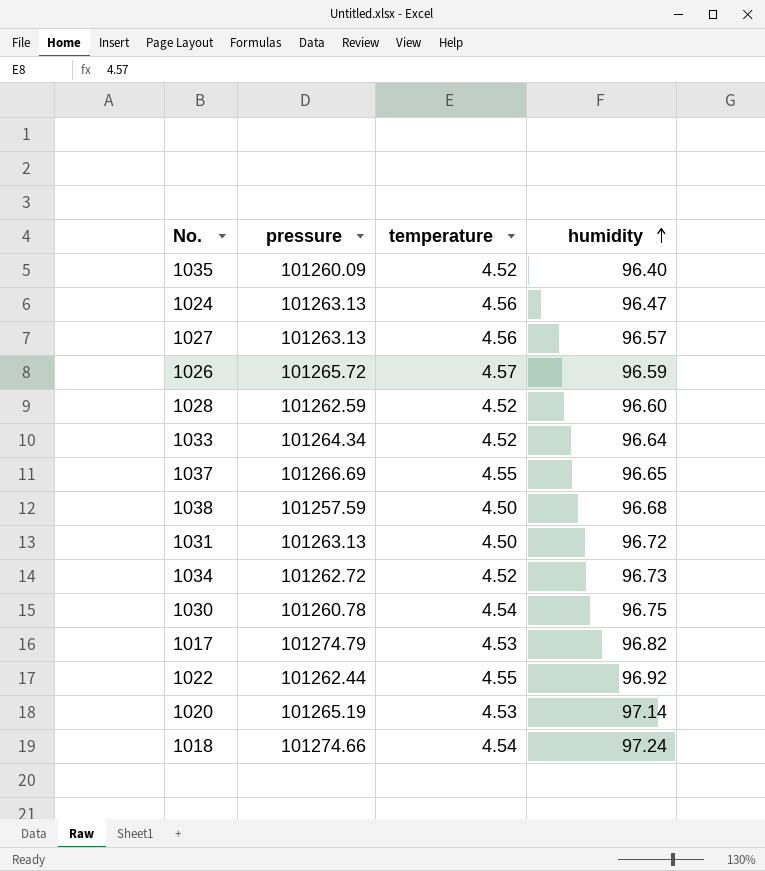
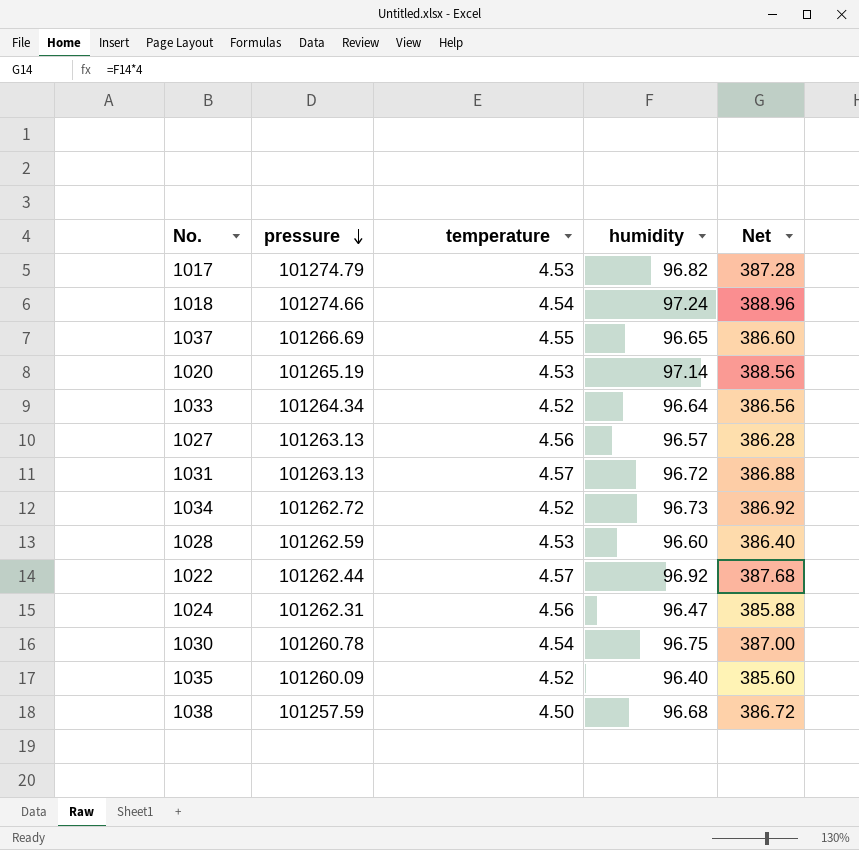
row order: humidity ascending -> pressure descending
column Net | formula: none -> [humidity] * 4
row 1026: 101265.72 | 4.57 | 96.59 -> none
1031 | temperature: 4.50 -> 4.57
1028 | temperature: 4.52 -> 4.53
1022 | temperature: 4.55 -> 4.57
1024 | pressure: 101263.13 -> 101262.31

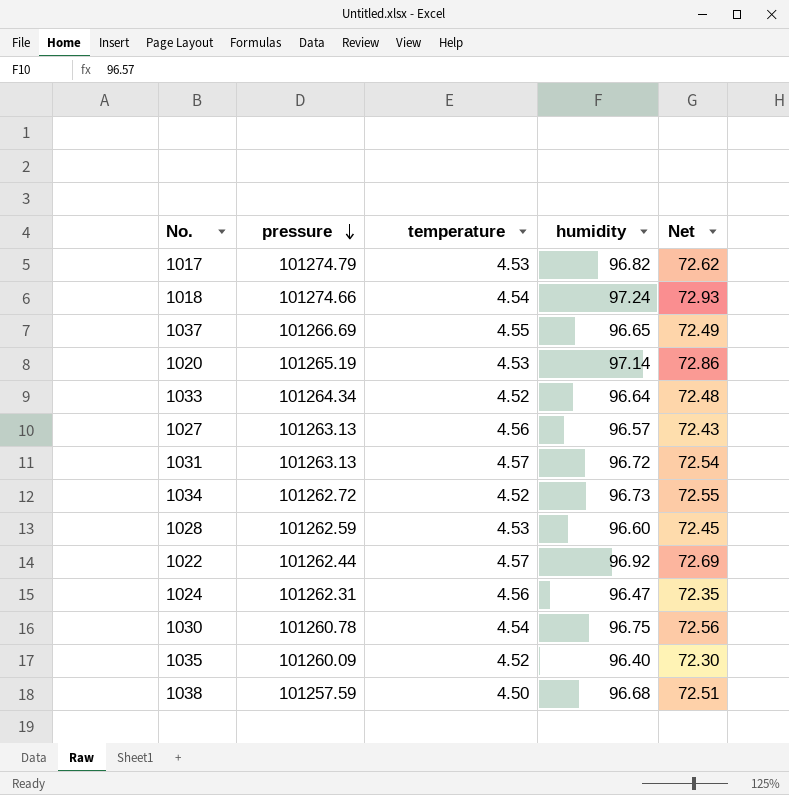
column Net | formula: [humidity] * 4 -> [humidity] * 0.75

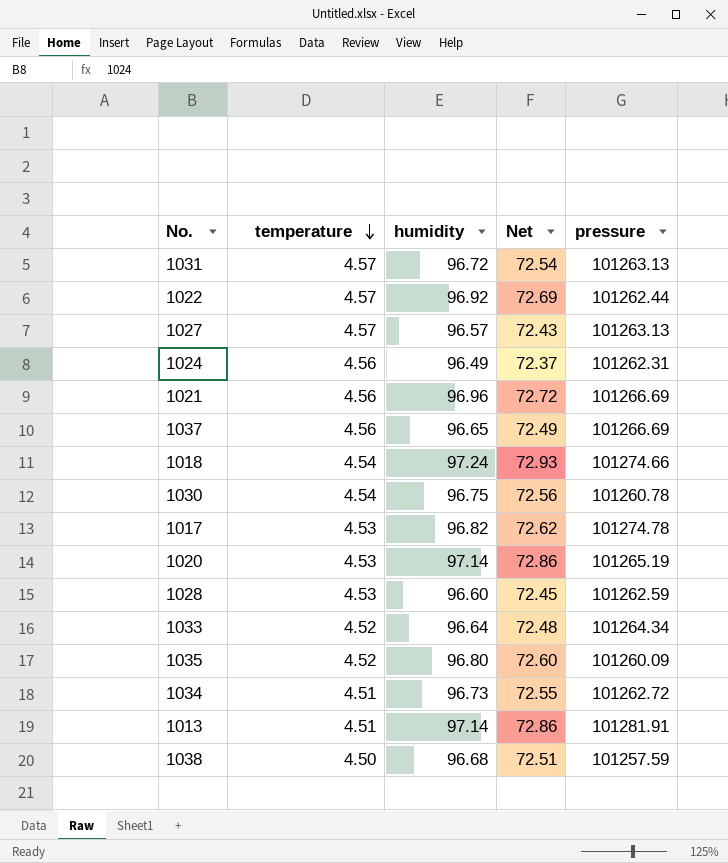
row order: pressure descending -> temperature descending
column pressure | position: 2 -> 5
1027 | temperature: 4.56 -> 4.57
1024 | humidity: 96.47 -> 96.49
1024 | Net: 72.35 -> 72.37
row 1021: none -> 4.56 | 96.96 | 72.72 | 101266.69
1037 | temperature: 4.55 -> 4.56
1017 | pressure: 101274.79 -> 101274.78
1035 | humidity: 96.40 -> 96.80
1035 | Net: 72.30 -> 72.60
1034 | temperature: 4.52 -> 4.51
row 1013: none -> 4.51 | 97.14 | 72.86 | 101281.91

